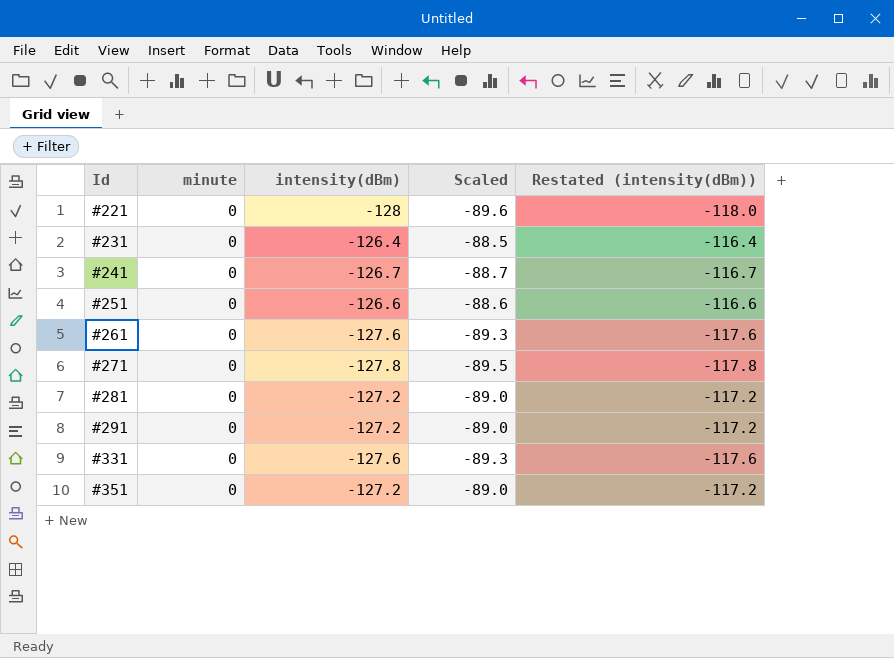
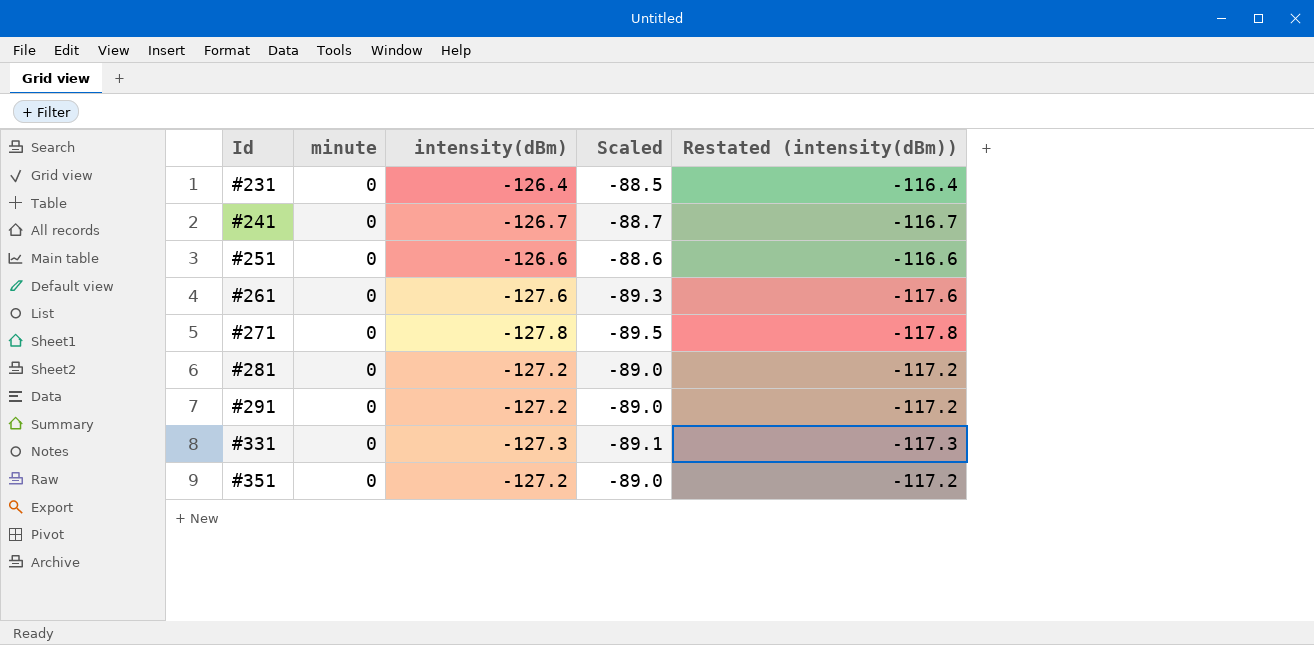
row #221: 0 | -128 | -89.6 | -118.0 -> none
#331 | intensity(dBm): -127.6 -> -127.3
#331 | Scaled: -89.3 -> -89.1
#331 | Restated (intensity(dBm)): -117.6 -> -117.3

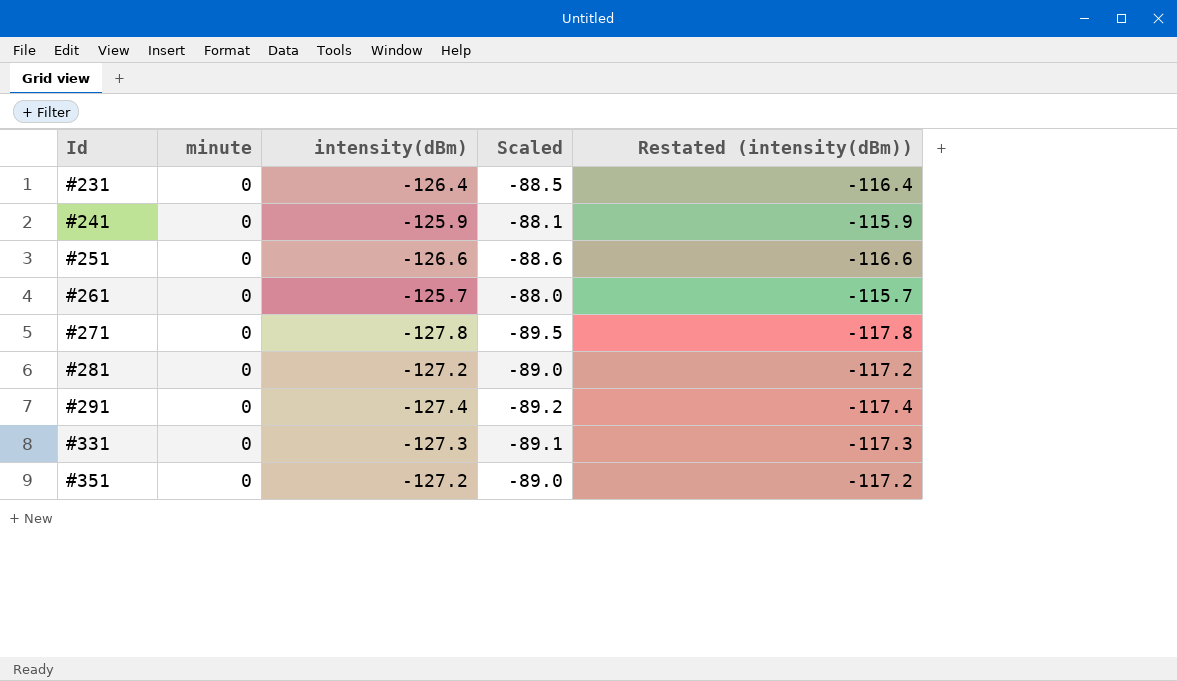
#241 | intensity(dBm): -126.7 -> -125.9
#241 | Scaled: -88.7 -> -88.1
#241 | Restated (intensity(dBm)): -116.7 -> -115.9
#261 | intensity(dBm): -127.6 -> -125.7
#261 | Scaled: -89.3 -> -88.0
#261 | Restated (intensity(dBm)): -117.6 -> -115.7
#291 | intensity(dBm): -127.2 -> -127.4
#291 | Scaled: -89.0 -> -89.2
#291 | Restated (intensity(dBm)): -117.2 -> -117.4

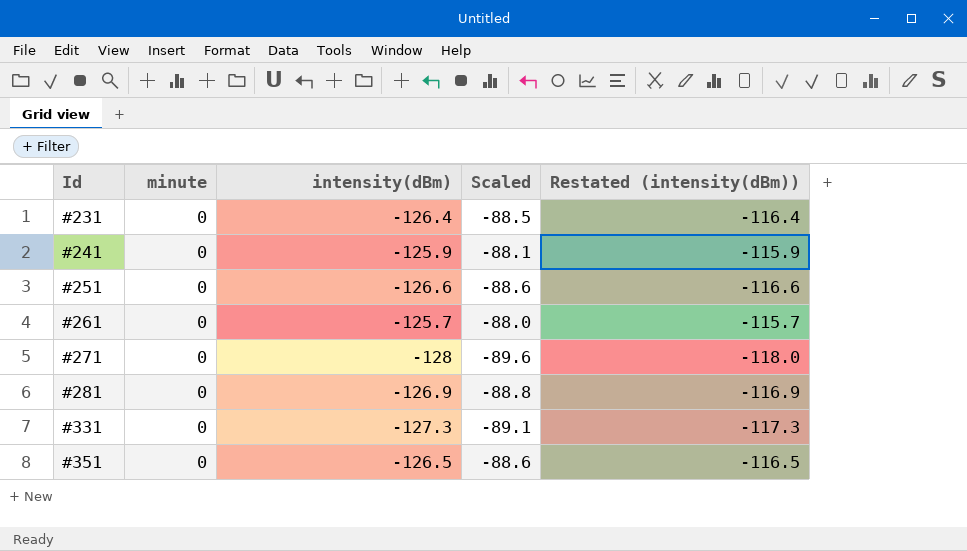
row #291: 0 | -127.4 | -89.2 | -117.4 -> none
#271 | intensity(dBm): -127.8 -> -128
#271 | Scaled: -89.5 -> -89.6
#271 | Restated (intensity(dBm)): -117.8 -> -118.0
#281 | intensity(dBm): -127.2 -> -126.9
#281 | Scaled: -89.0 -> -88.8
#281 | Restated (intensity(dBm)): -117.2 -> -116.9
#351 | intensity(dBm): -127.2 -> -126.5
#351 | Scaled: -89.0 -> -88.6
#351 | Restated (intensity(dBm)): -117.2 -> -116.5

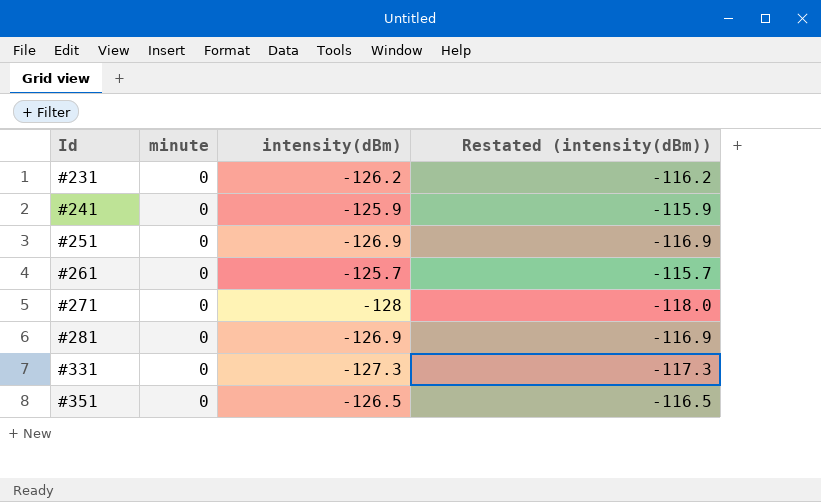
column Scaled | formula: [intensity(dBm)] * 0.7 -> none
#231 | intensity(dBm): -126.4 -> -126.2
#231 | Restated (intensity(dBm)): -116.4 -> -116.2
#251 | intensity(dBm): -126.6 -> -126.9
#251 | Restated (intensity(dBm)): -116.6 -> -116.9

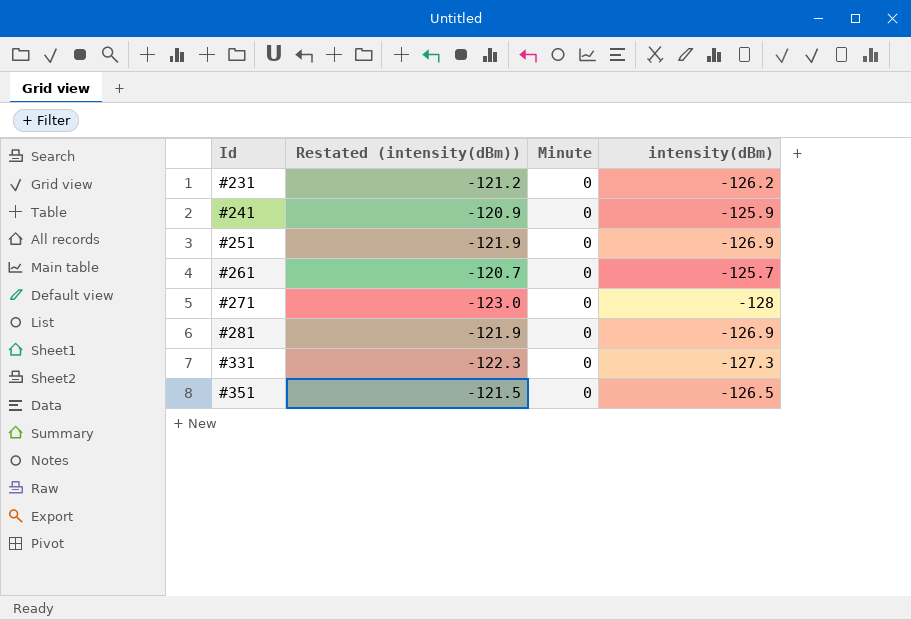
column Restated (intensity(dBm)) | formula: [intensity(dBm)] + 10 -> [intensity(dBm)] + 5
column Restated (intensity(dBm)) | position: 4 -> 2
column name: minute -> Minute

